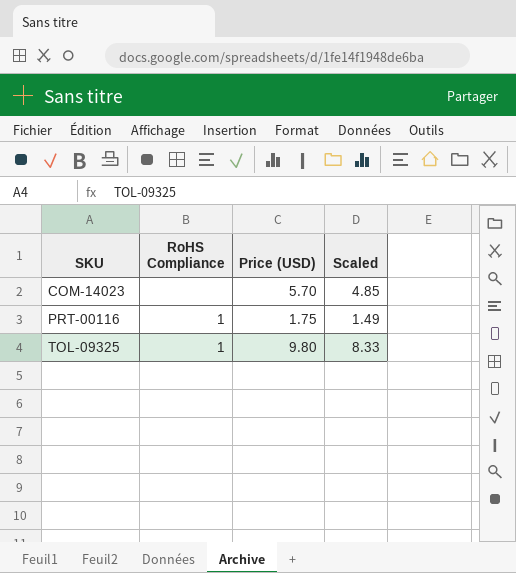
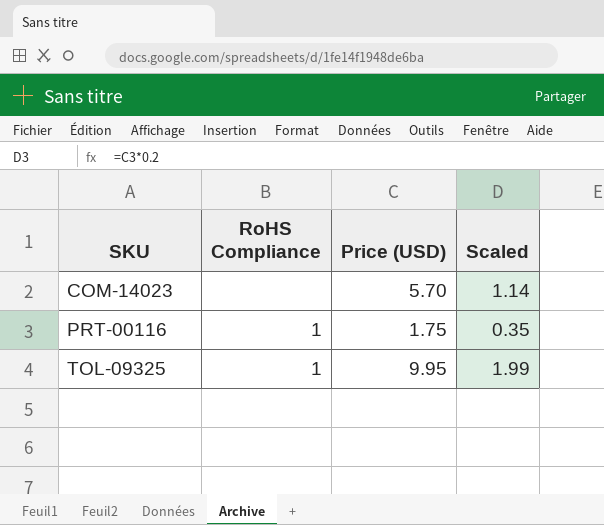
column Scaled | formula: [Price (USD)] * 0.85 -> [Price (USD)] * 0.2
TOL-09325 | Price (USD): 9.80 -> 9.95

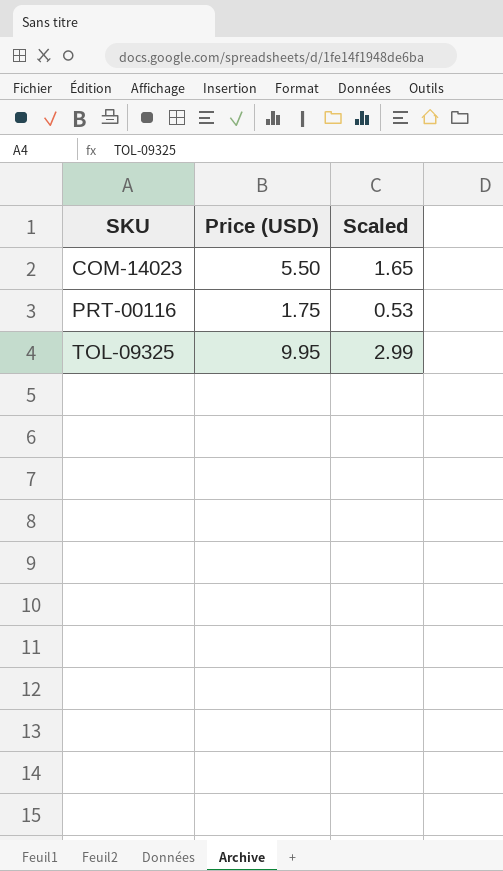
column RoHS Compliance | position: 2 -> none
column Scaled | formula: [Price (USD)] * 0.2 -> [Price (USD)] * 0.3
COM-14023 | Price (USD): 5.70 -> 5.50

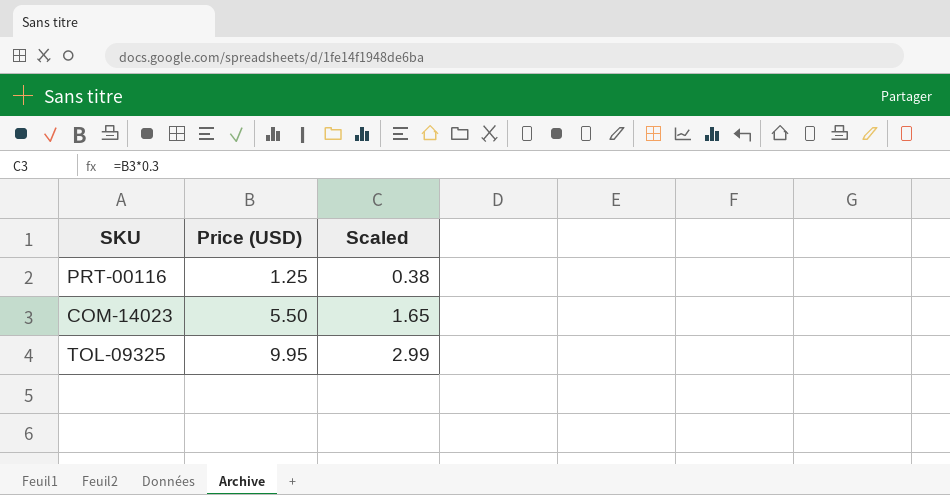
row order: SKU ascending -> Price (USD) ascending
PRT-00116 | Price (USD): 1.75 -> 1.25
PRT-00116 | Scaled: 0.53 -> 0.38

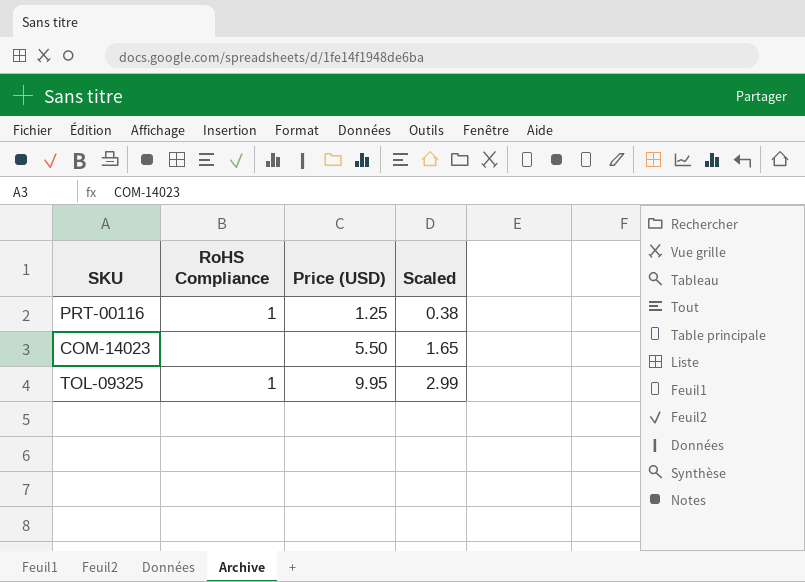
column RoHS Compliance | position: none -> 2

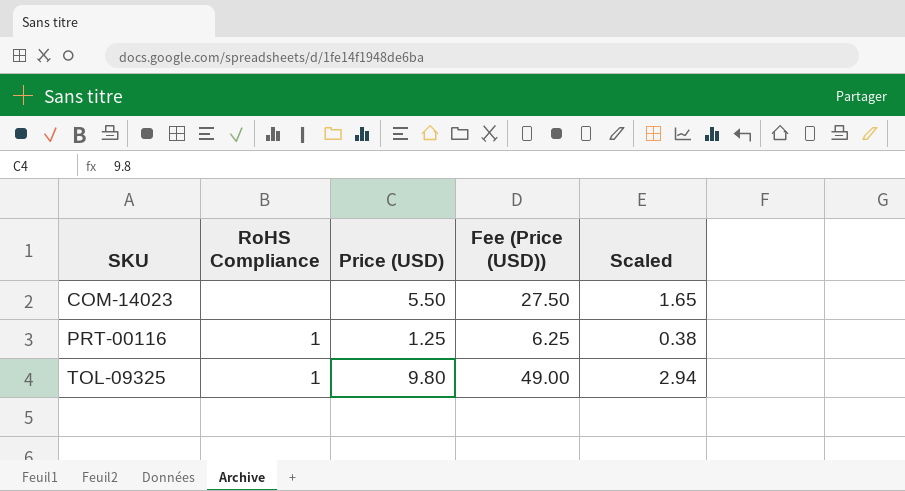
row order: Price (USD) ascending -> SKU ascending
column Fee (Price (USD)) | formula: none -> [Price (USD)] * 5
TOL-09325 | Price (USD): 9.95 -> 9.80
TOL-09325 | Scaled: 2.99 -> 2.94

